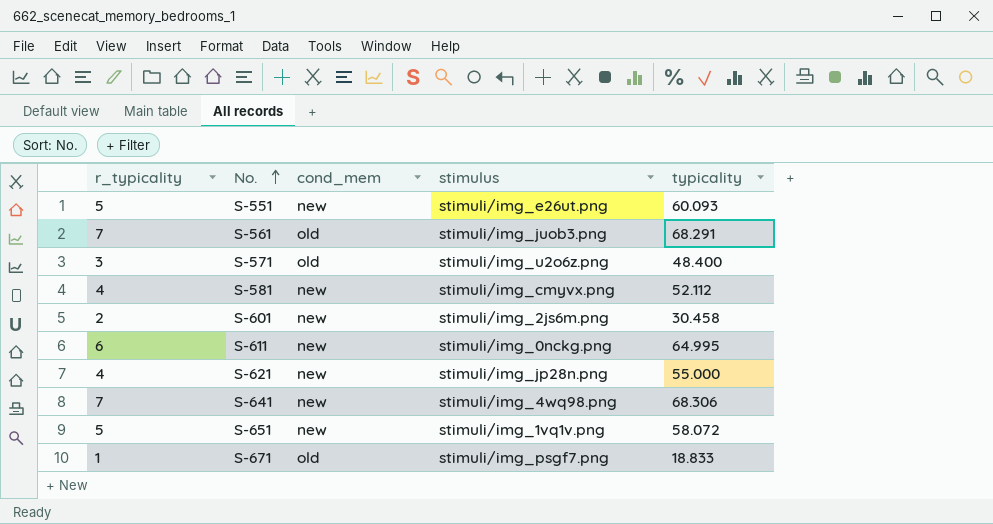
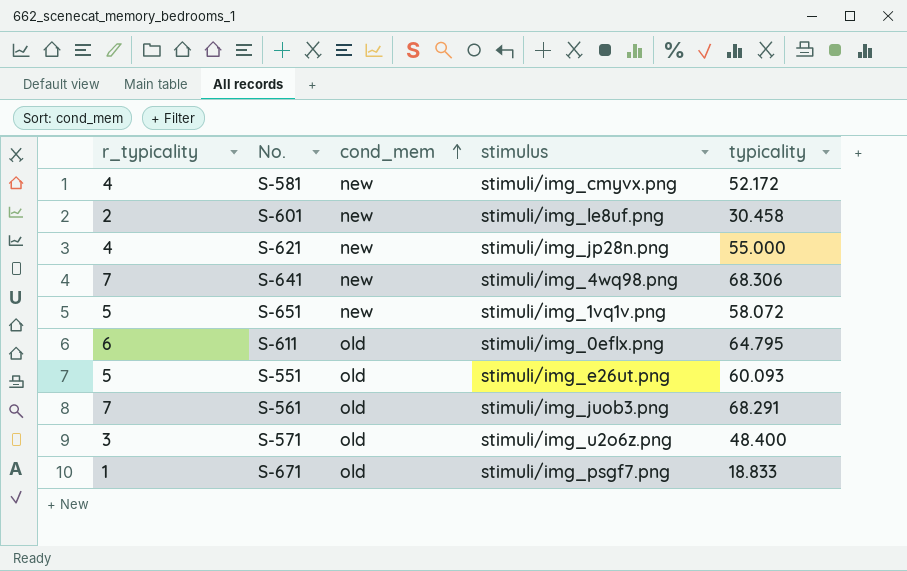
row order: No. ascending -> cond_mem ascending
S-581 | typicality: 52.112 -> 52.172
S-601 | stimulus: stimuli/img_2js6m.png -> stimuli/img_le8uf.png
S-611 | cond_mem: new -> old
S-611 | stimulus: stimuli/img_0nckg.png -> stimuli/img_0eflx.png
S-611 | typicality: 64.995 -> 64.795
S-551 | cond_mem: new -> old

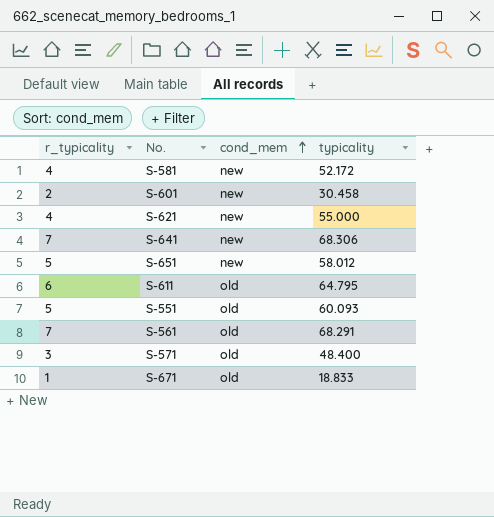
column stimulus | position: 4 -> none
S-651 | typicality: 58.072 -> 58.012

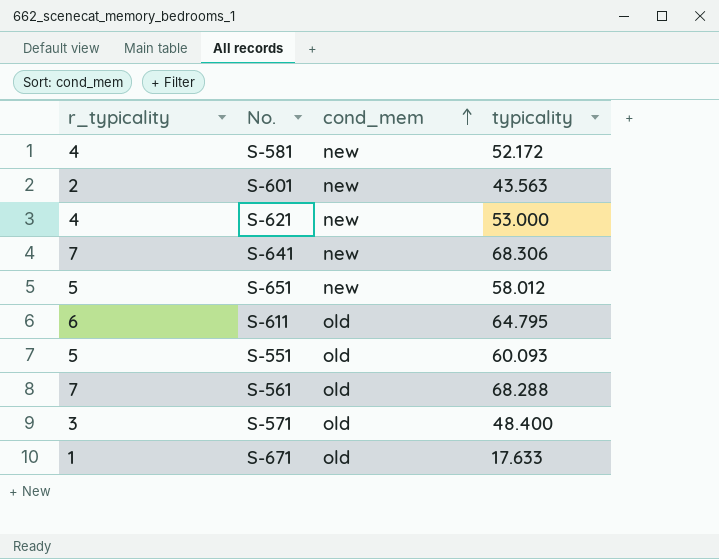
S-601 | typicality: 30.458 -> 43.563
S-621 | typicality: 55.000 -> 53.000
S-561 | typicality: 68.291 -> 68.288
S-671 | typicality: 18.833 -> 17.633

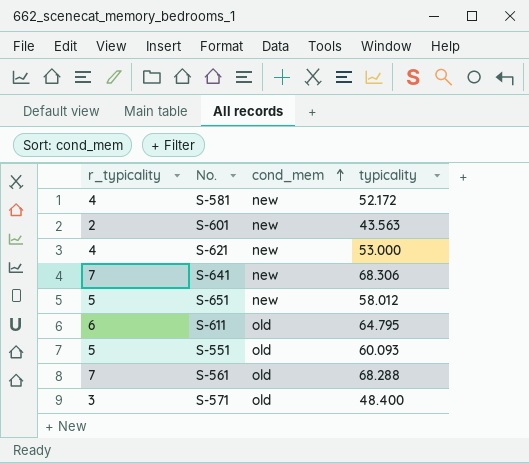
row S-671: 1 | old | 17.633 -> none

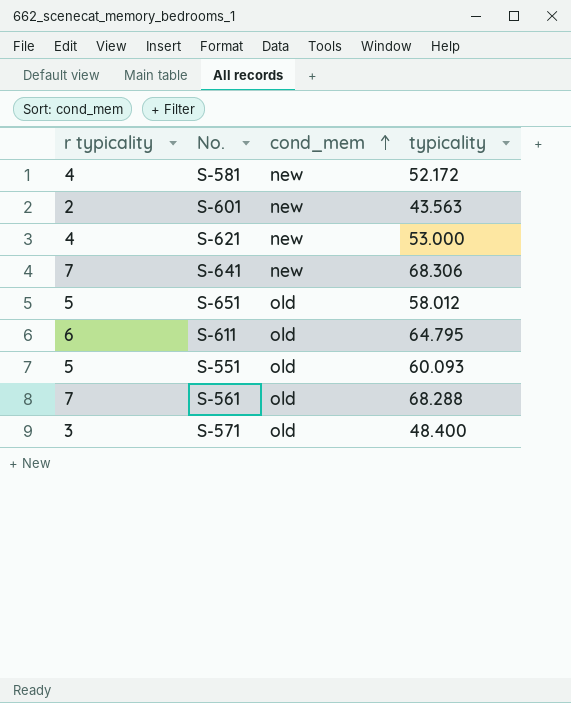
column name: r_typicality -> r typicality
S-651 | cond_mem: new -> old

